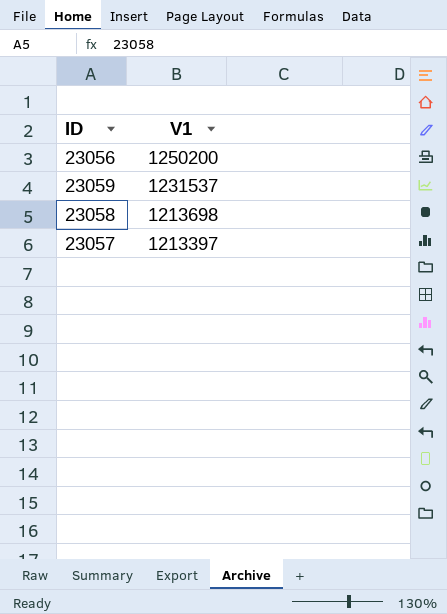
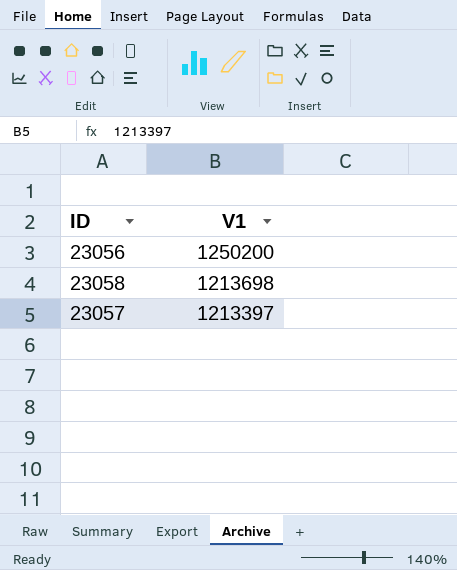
row 23059: 1231537 -> none

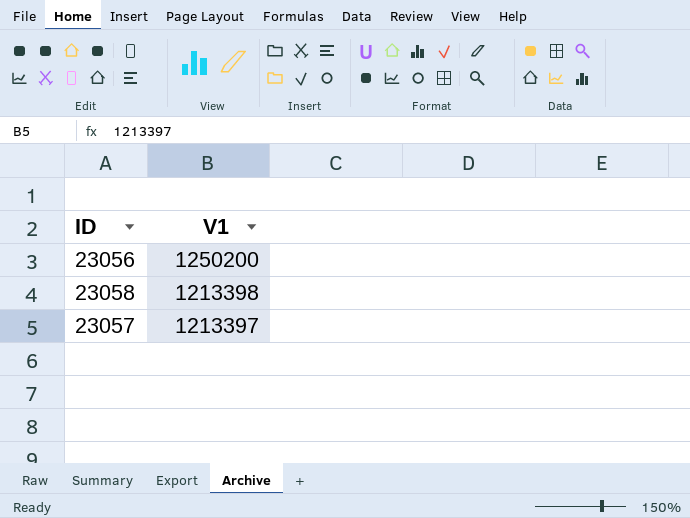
23058 | V1: 1213698 -> 1213398

